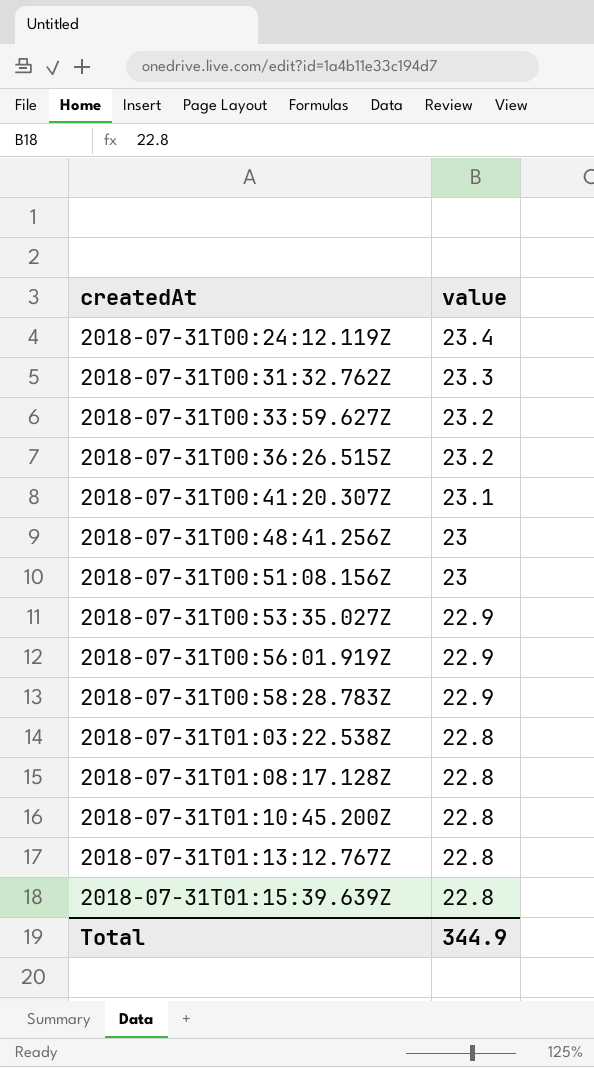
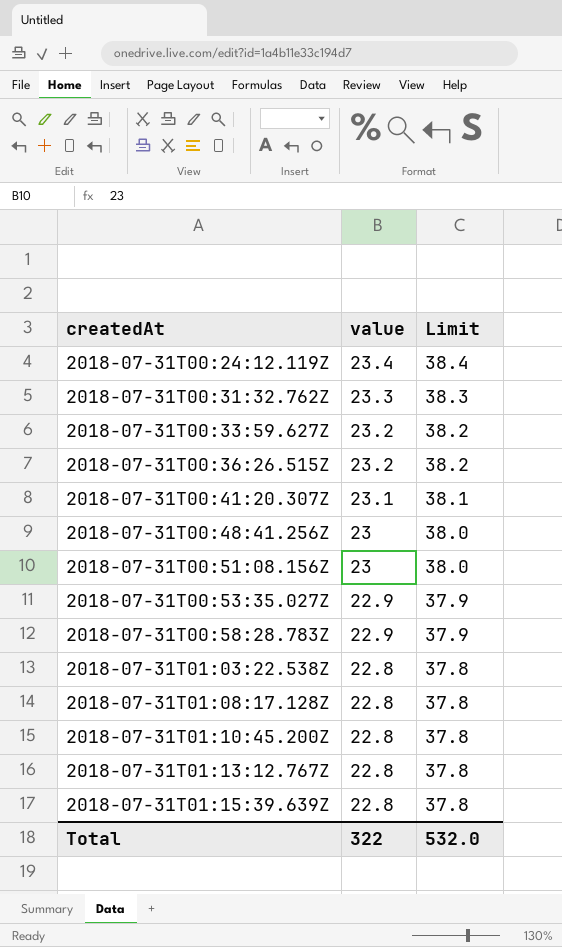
column Limit | formula: none -> [value] + 15
row 2018-07-31T00:56:01.919Z: 22.9 -> none
Total | value: 344.9 -> 322

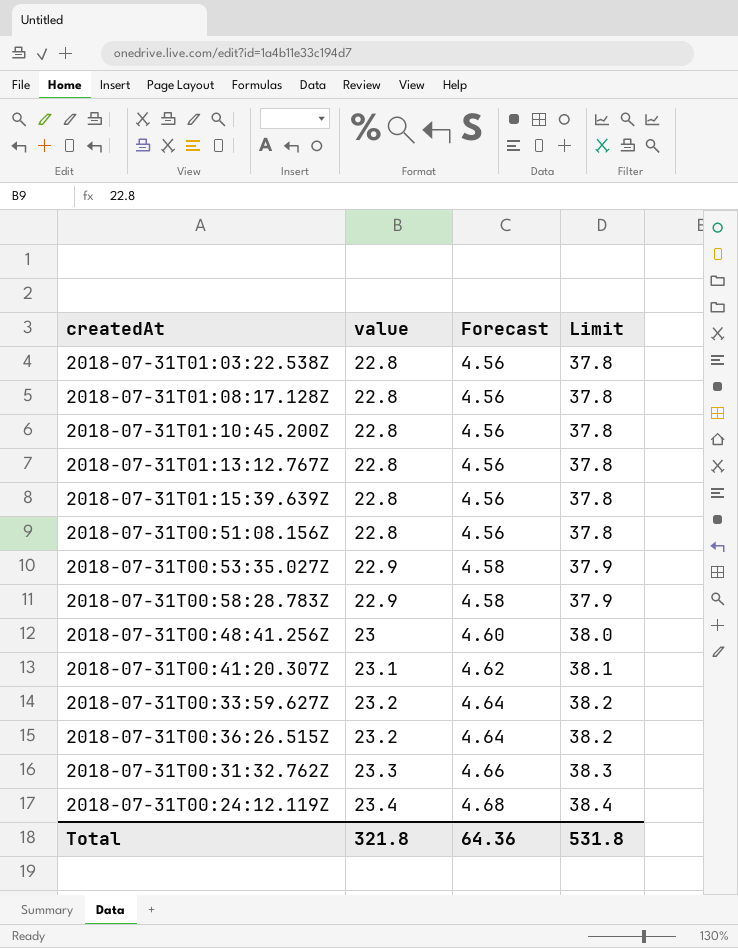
row order: createdAt ascending -> value ascending
column Forecast | formula: none -> [value] * 0.2
2018-07-31T00:51:08.156Z | value: 23 -> 22.8
2018-07-31T00:51:08.156Z | Limit: 38.0 -> 37.8
Total | value: 322 -> 321.8
Total | Limit: 532.0 -> 531.8

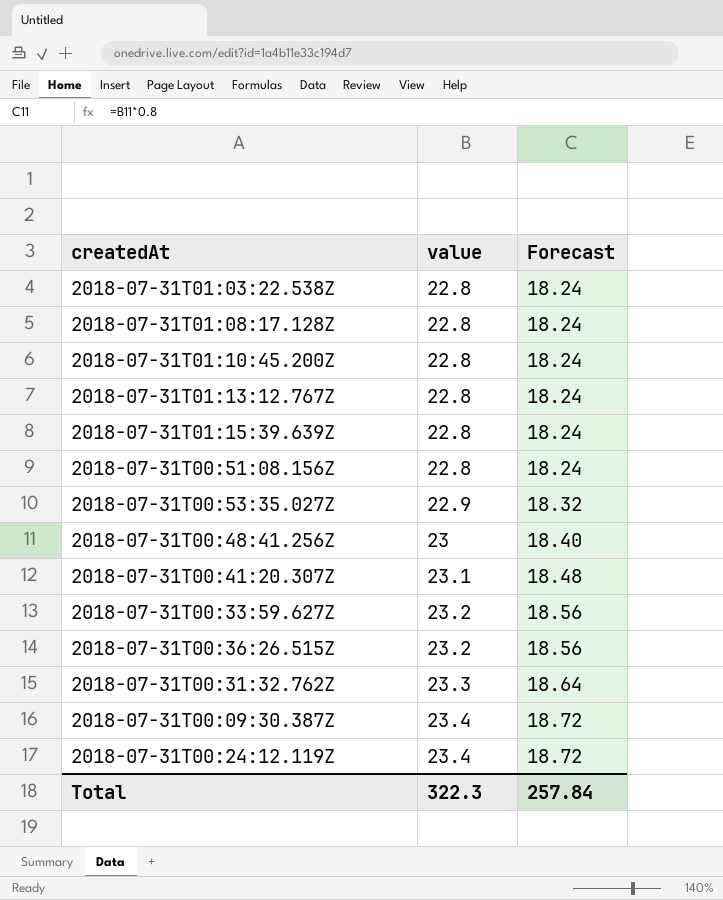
column Limit | formula: [value] + 15 -> none
column Forecast | formula: [value] * 0.2 -> [value] * 0.8
row 2018-07-31T00:58:28.783Z: 22.9 | 4.58 | 37.9 -> none
row 2018-07-31T00:09:30.387Z: none -> 23.4 | 18.72
Total | value: 321.8 -> 322.3
Total | Forecast: 64.36 -> 257.84

